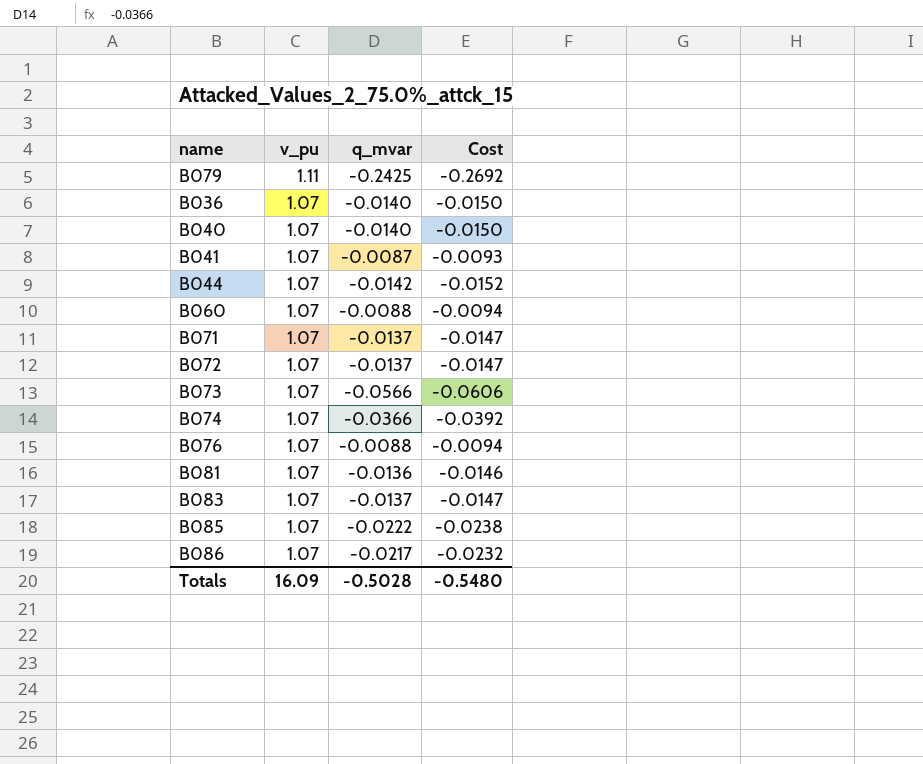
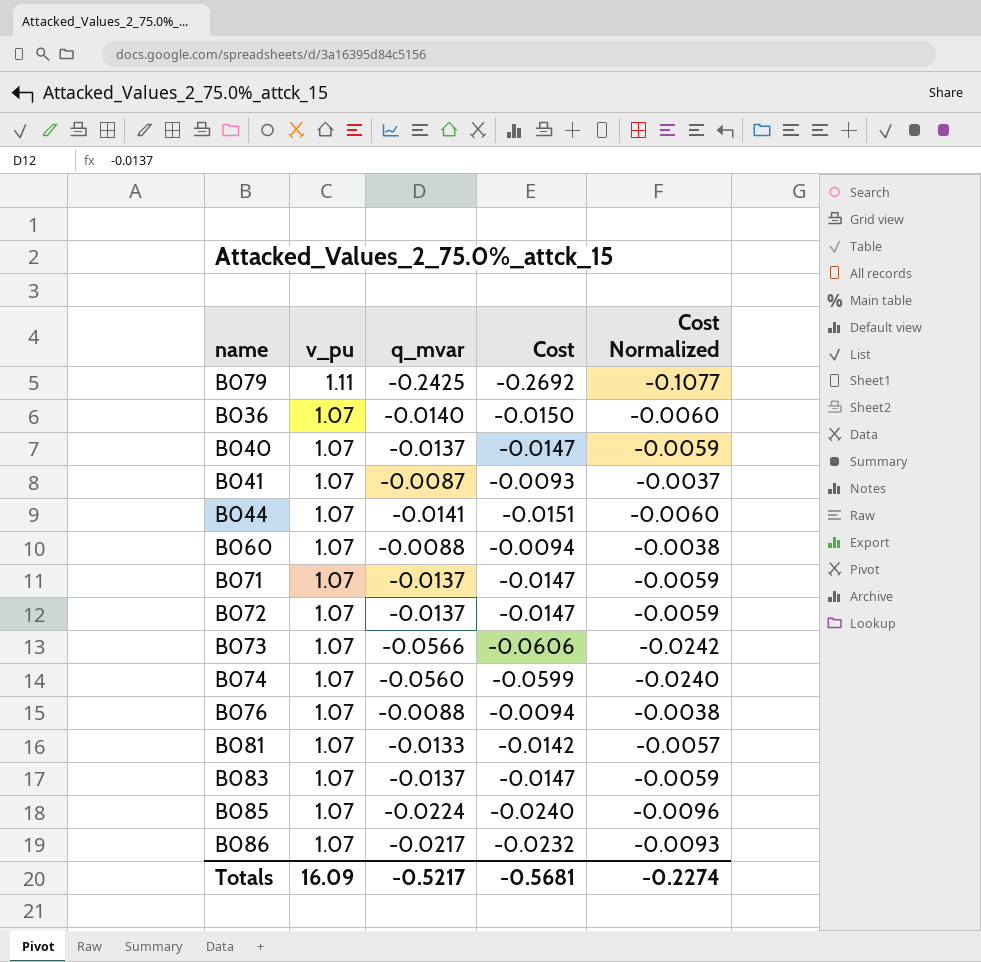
column Cost Normalized | formula: none -> [Cost] * 0.4
B040 | q_mvar: -0.0140 -> -0.0137
B040 | Cost: -0.0150 -> -0.0147
B044 | q_mvar: -0.0142 -> -0.0141
B044 | Cost: -0.0152 -> -0.0151
B074 | q_mvar: -0.0366 -> -0.0560
B074 | Cost: -0.0392 -> -0.0599
B081 | q_mvar: -0.0136 -> -0.0133
B081 | Cost: -0.0146 -> -0.0142
B085 | q_mvar: -0.0222 -> -0.0224
B085 | Cost: -0.0238 -> -0.0240
Totals | q_mvar: -0.5028 -> -0.5217
Totals | Cost: -0.5480 -> -0.5681

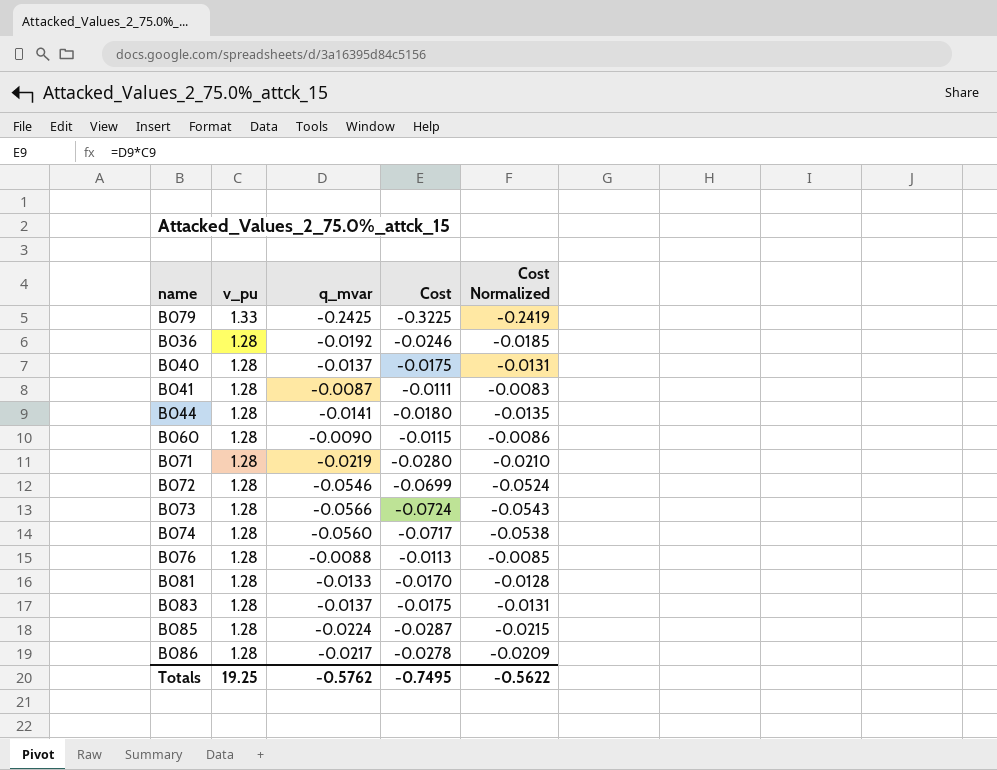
column Cost Normalized | formula: [Cost] * 0.4 -> [Cost] * 0.75
B079 | v_pu: 1.11 -> 1.33
B079 | Cost: -0.2692 -> -0.3225
B036 | v_pu: 1.07 -> 1.28
B036 | q_mvar: -0.0140 -> -0.0192
B036 | Cost: -0.0150 -> -0.0246
B040 | v_pu: 1.07 -> 1.28
B040 | Cost: -0.0147 -> -0.0175
B041 | v_pu: 1.07 -> 1.28
B041 | Cost: -0.0093 -> -0.0111
B044 | v_pu: 1.07 -> 1.28
B044 | Cost: -0.0151 -> -0.0180
B060 | v_pu: 1.07 -> 1.28
B060 | q_mvar: -0.0088 -> -0.0090
B060 | Cost: -0.0094 -> -0.0115
B071 | v_pu: 1.07 -> 1.28
B071 | q_mvar: -0.0137 -> -0.0219
B071 | Cost: -0.0147 -> -0.0280
B072 | v_pu: 1.07 -> 1.28
B072 | q_mvar: -0.0137 -> -0.0546
B072 | Cost: -0.0147 -> -0.0699
B073 | v_pu: 1.07 -> 1.28
B073 | Cost: -0.0606 -> -0.0724
B074 | v_pu: 1.07 -> 1.28
B074 | Cost: -0.0599 -> -0.0717
B076 | v_pu: 1.07 -> 1.28
B076 | Cost: -0.0094 -> -0.0113
B081 | v_pu: 1.07 -> 1.28
B081 | Cost: -0.0142 -> -0.0170
B083 | v_pu: 1.07 -> 1.28
B083 | Cost: -0.0147 -> -0.0175
B085 | v_pu: 1.07 -> 1.28
B085 | Cost: -0.0240 -> -0.0287
B086 | v_pu: 1.07 -> 1.28
B086 | Cost: -0.0232 -> -0.0278
Totals | v_pu: 16.09 -> 19.25
Totals | q_mvar: -0.5217 -> -0.5762
Totals | Cost: -0.5681 -> -0.7495
Totals | Cost Normalized: -0.2274 -> -0.5622

